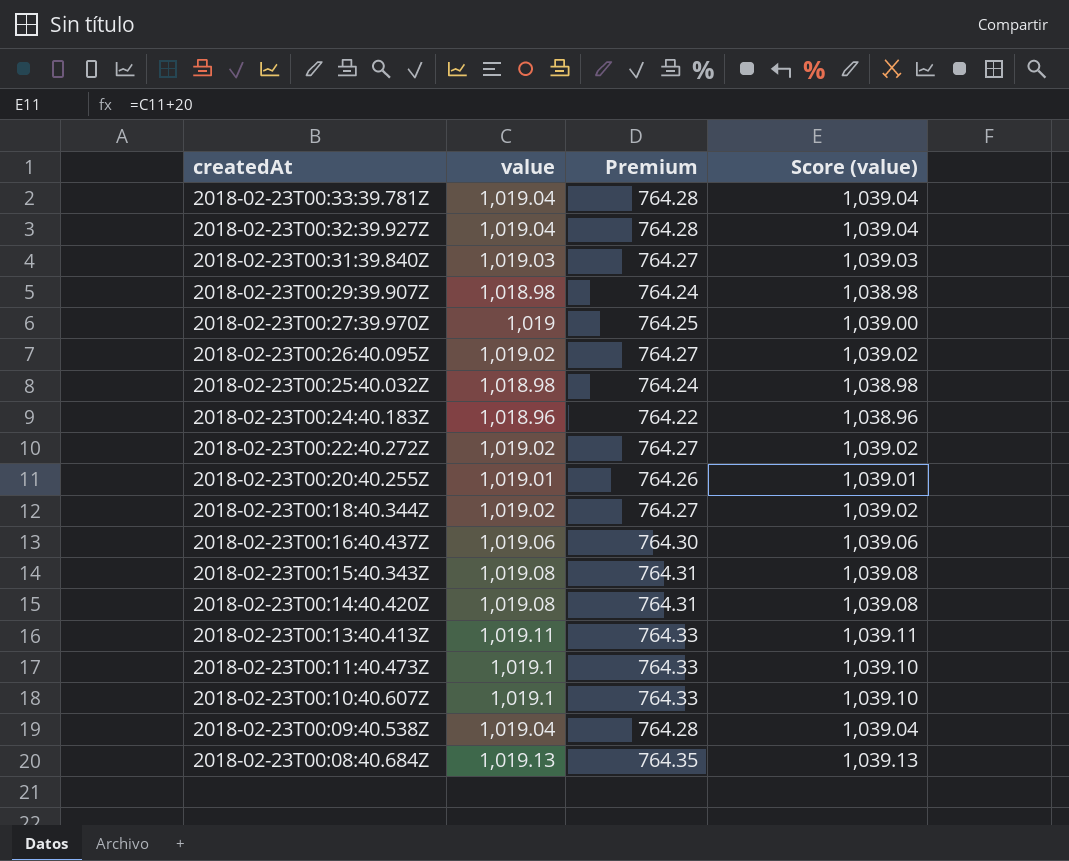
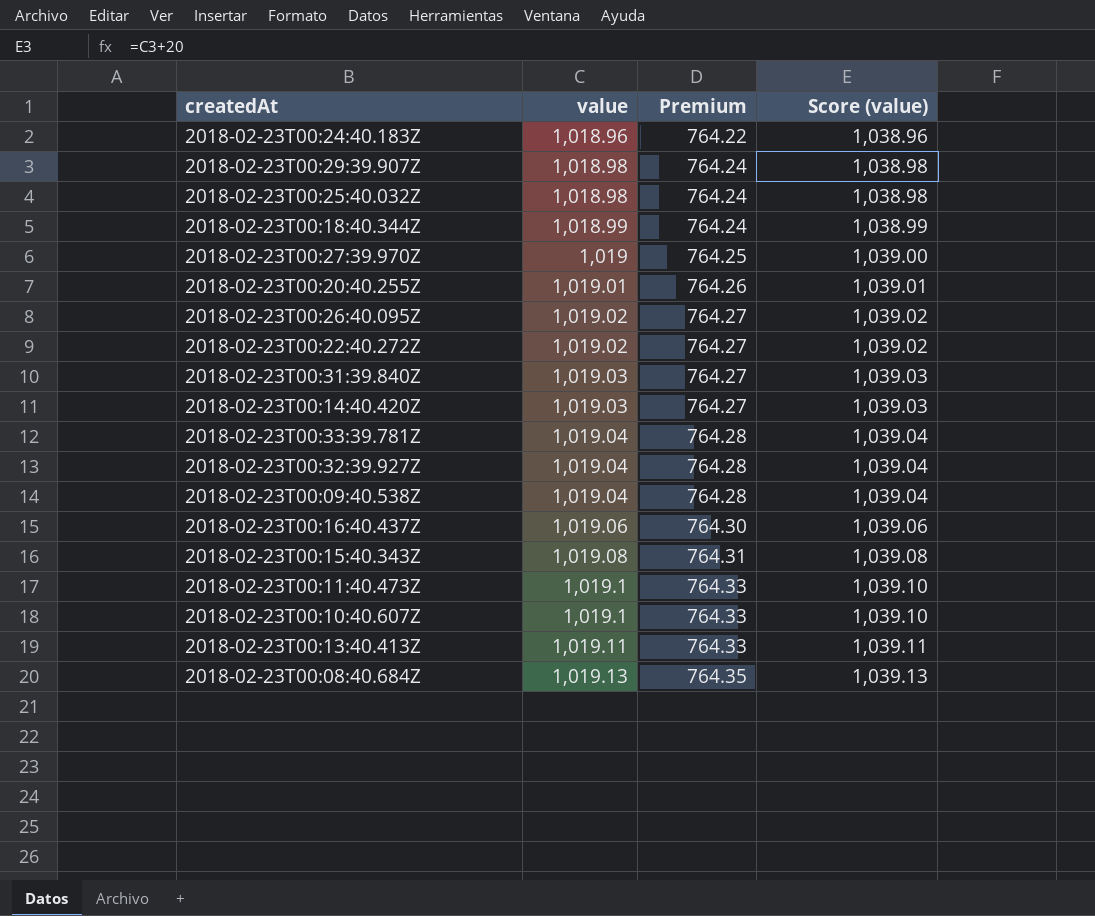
row order: createdAt descending -> value ascending
2018-02-23T00:18:40.344Z | value: 1,019.02 -> 1,018.99
2018-02-23T00:18:40.344Z | Premium: 764.27 -> 764.24
2018-02-23T00:18:40.344Z | Score (value): 1,039.02 -> 1,038.99
2018-02-23T00:14:40.420Z | value: 1,019.08 -> 1,019.03
2018-02-23T00:14:40.420Z | Premium: 764.31 -> 764.27
2018-02-23T00:14:40.420Z | Score (value): 1,039.08 -> 1,039.03

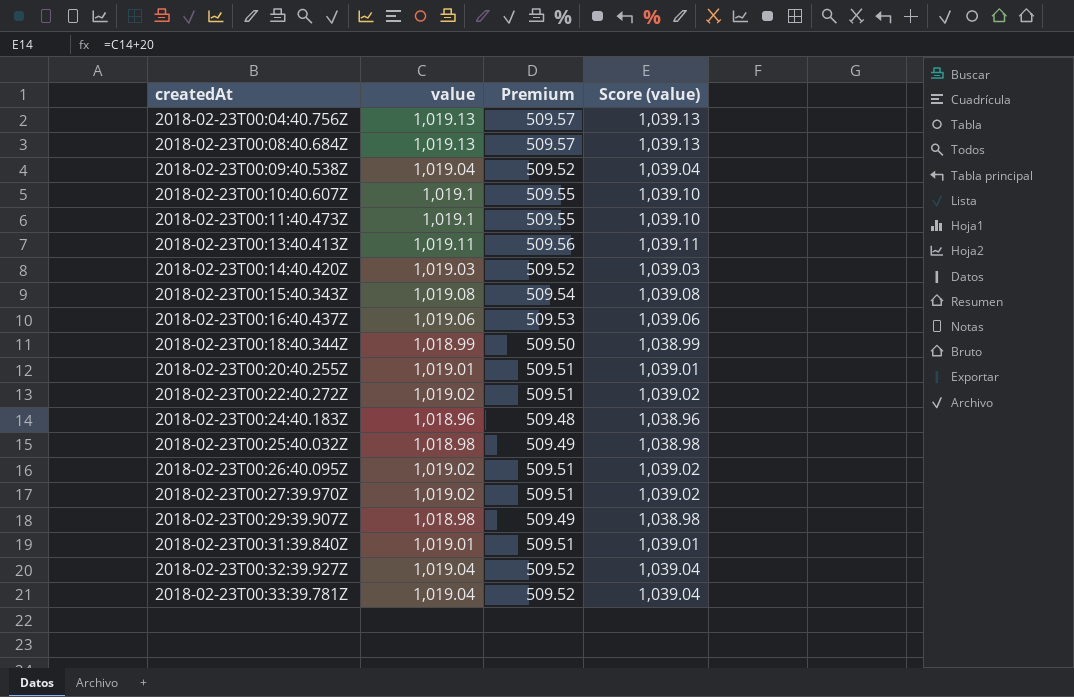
row order: value ascending -> createdAt ascending
column Premium | formula: [value] * 0.75 -> [value] * 0.5
row 2018-02-23T00:04:40.756Z: none -> 1,019.13 | 509.57 | 1,039.13
2018-02-23T00:27:39.970Z | value: 1,019 -> 1,019.02
2018-02-23T00:27:39.970Z | Score (value): 1,039.00 -> 1,039.02
2018-02-23T00:31:39.840Z | value: 1,019.03 -> 1,019.01
2018-02-23T00:31:39.840Z | Score (value): 1,039.03 -> 1,039.01

